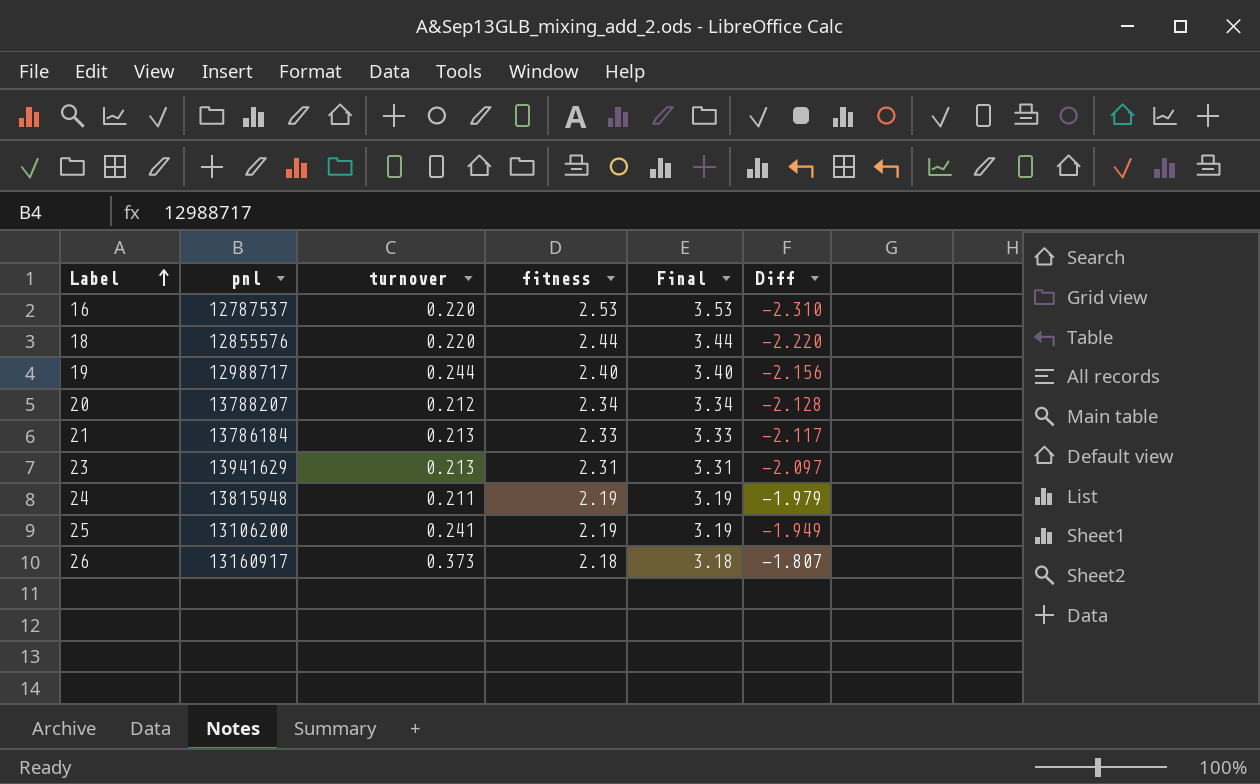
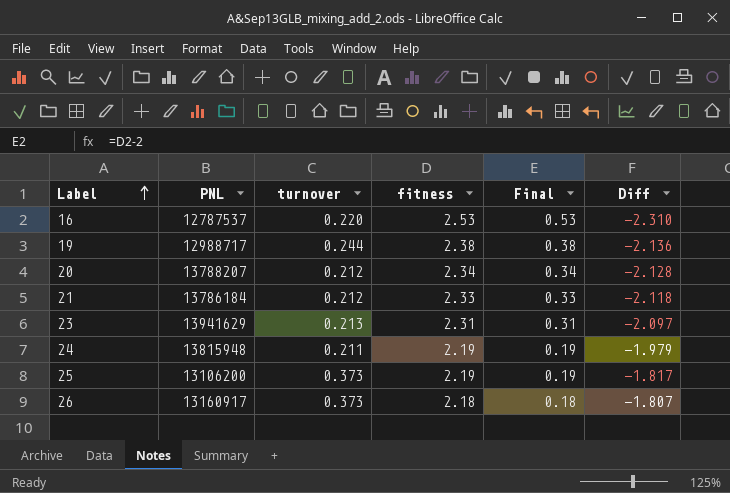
column name: pnl -> PNL
column Final | formula: [fitness] + 1 -> [fitness] - 2
row 18: 12855576 | 0.220 | 2.44 | 3.44 | -2.220 -> none
19 | fitness: 2.40 -> 2.38
19 | Diff: -2.156 -> -2.136
21 | turnover: 0.213 -> 0.212
21 | Diff: -2.117 -> -2.118
25 | turnover: 0.241 -> 0.373
25 | Diff: -1.949 -> -1.817

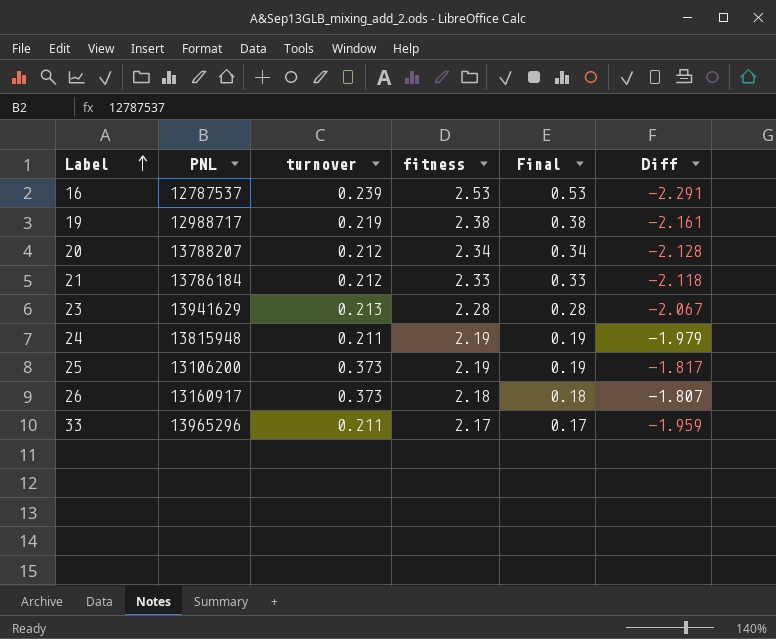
16 | turnover: 0.220 -> 0.239
16 | Diff: -2.310 -> -2.291
19 | turnover: 0.244 -> 0.219
19 | Diff: -2.136 -> -2.161
23 | fitness: 2.31 -> 2.28
23 | Final: 0.31 -> 0.28
23 | Diff: -2.097 -> -2.067
row 33: none -> 13965296 | 0.211 | 2.17 | 0.17 | -1.959

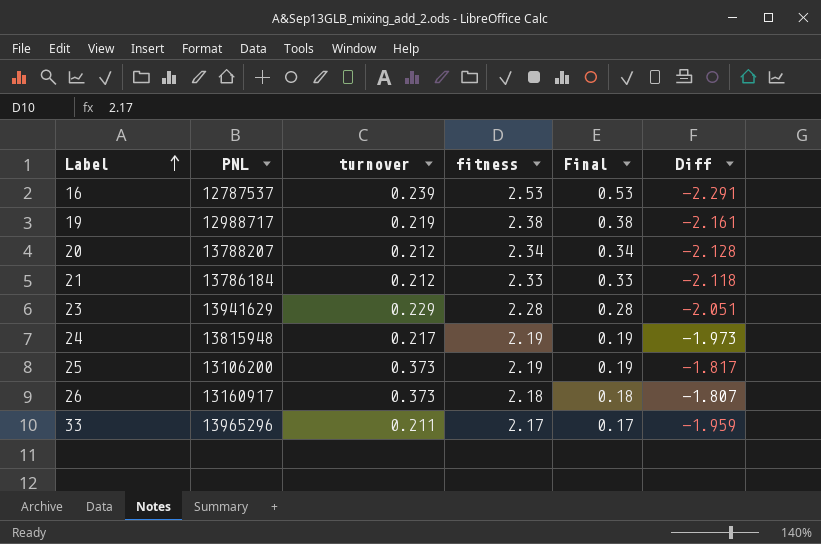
23 | turnover: 0.213 -> 0.229
23 | Diff: -2.067 -> -2.051
24 | turnover: 0.211 -> 0.217
24 | Diff: -1.979 -> -1.973

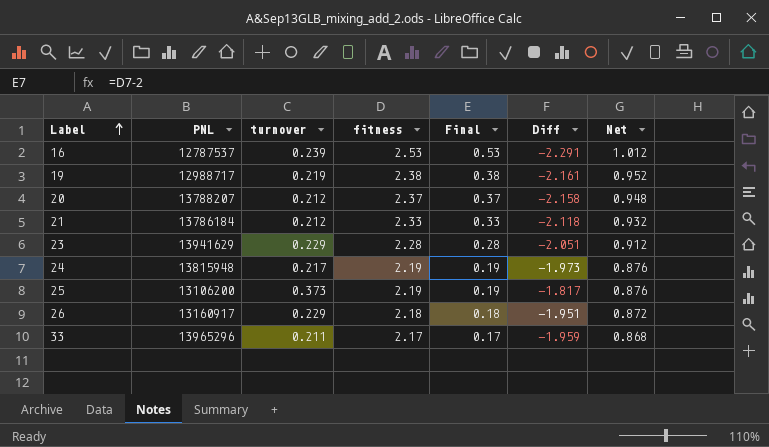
column Net | formula: none -> [fitness] * 0.4
20 | fitness: 2.34 -> 2.37
20 | Final: 0.34 -> 0.37
20 | Diff: -2.128 -> -2.158
26 | turnover: 0.373 -> 0.229
26 | Diff: -1.807 -> -1.951

